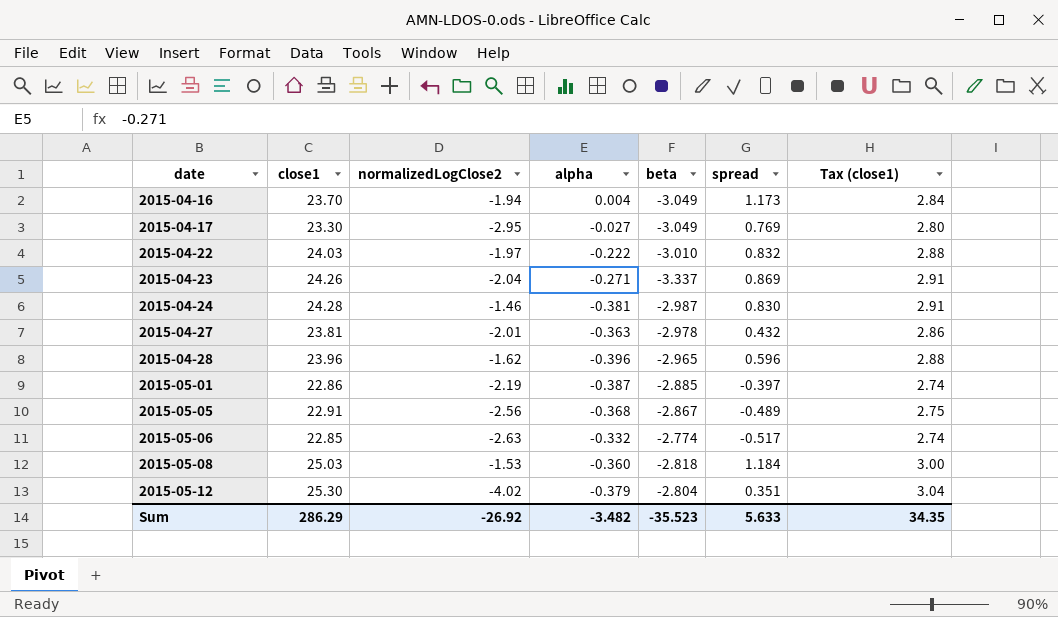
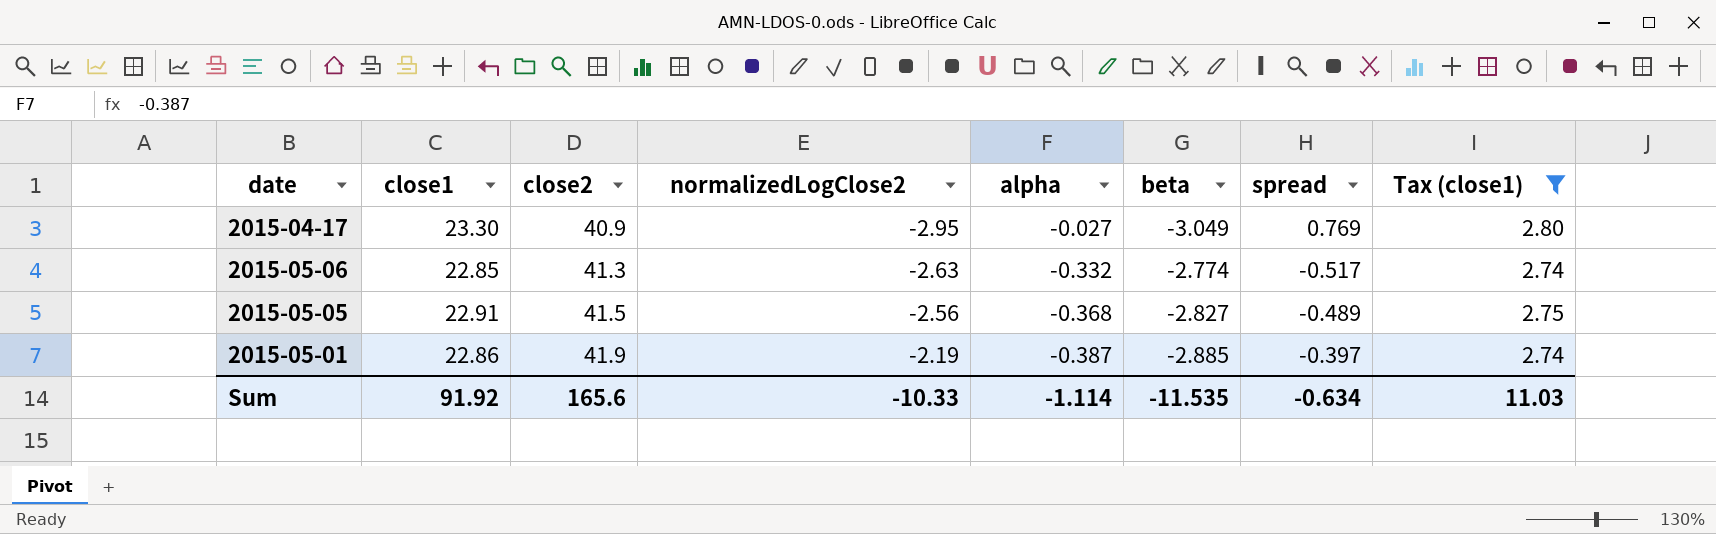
filter: none -> Tax (close1) <= 2.80
row order: date ascending -> close2 ascending
column close2 | position: none -> 3
2015-05-05 | beta: -2.867 -> -2.827
Sum | close1: 286.29 -> 91.92
Sum | normalizedLogClose2: -26.92 -> -10.33
Sum | alpha: -3.482 -> -1.114
Sum | beta: -35.523 -> -11.535
Sum | spread: 5.633 -> -0.634
Sum | Tax (close1): 34.35 -> 11.03

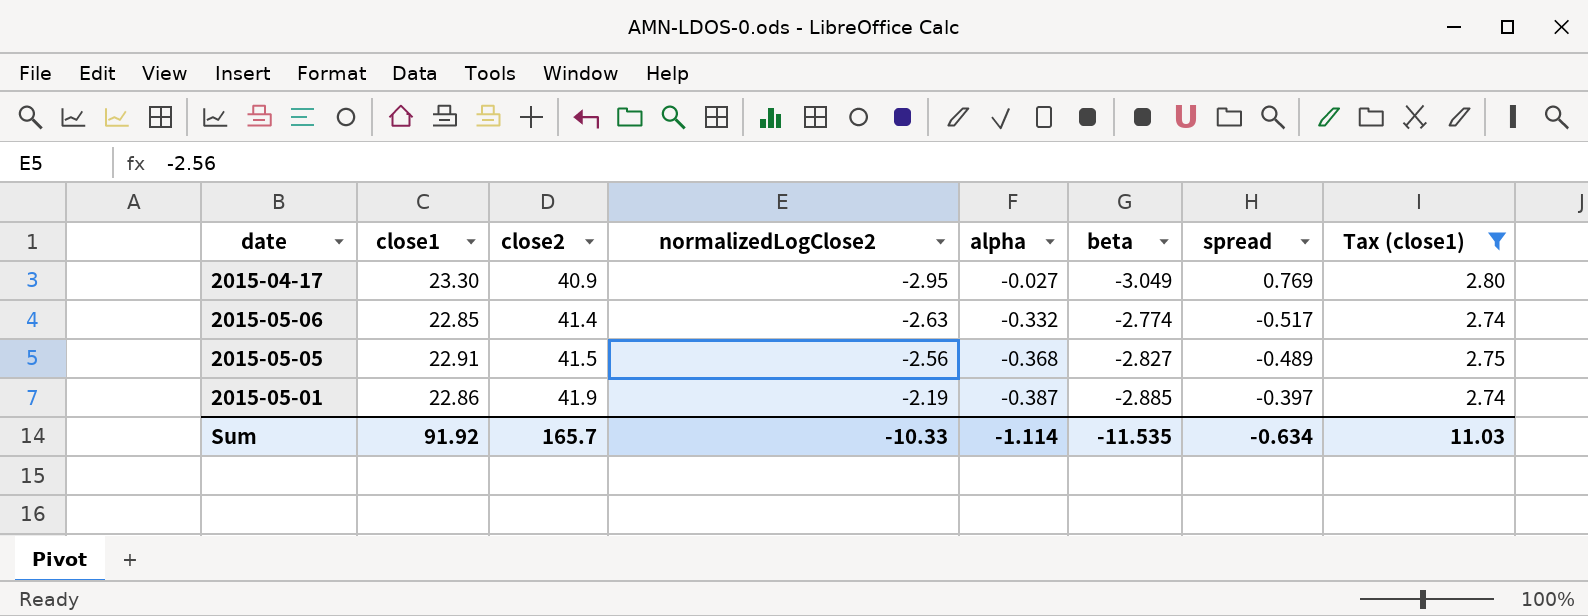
2015-05-06 | close2: 41.3 -> 41.4
Sum | close2: 165.6 -> 165.7

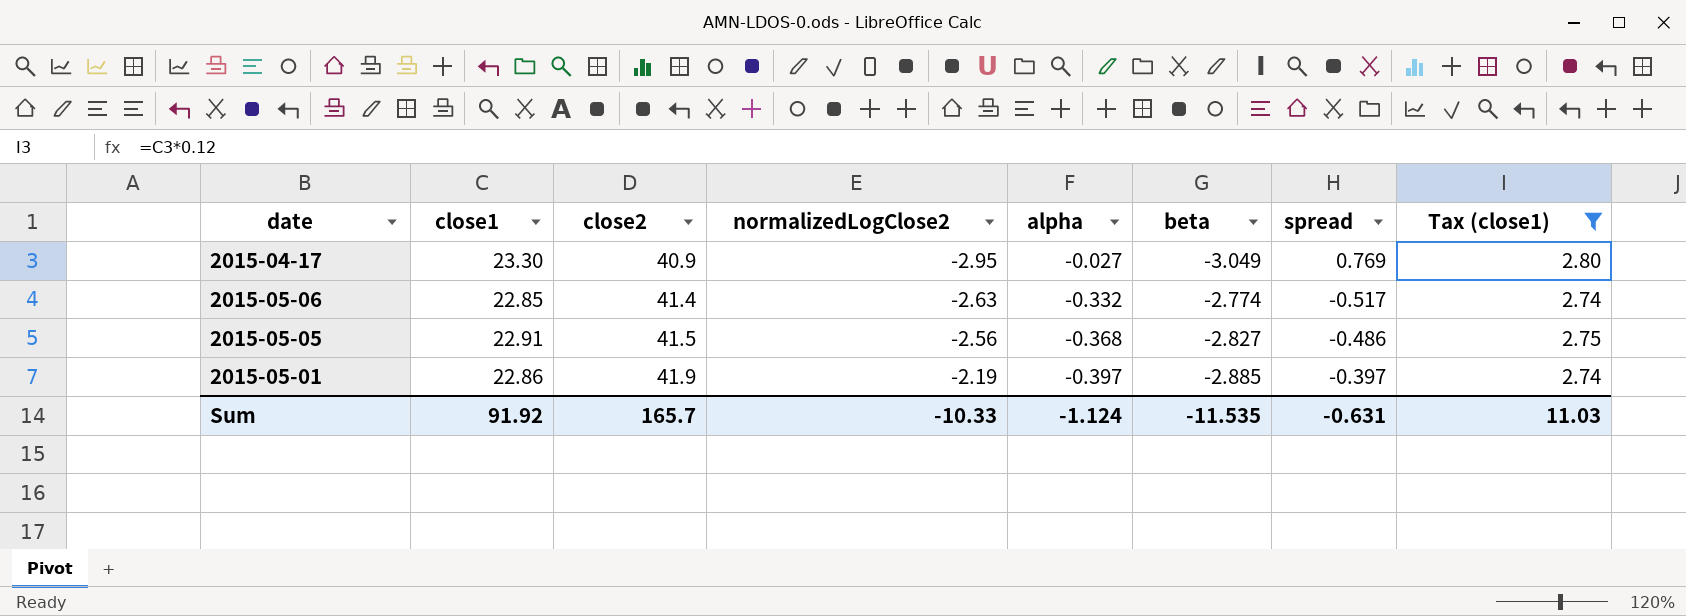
2015-05-05 | spread: -0.489 -> -0.486
2015-05-01 | alpha: -0.387 -> -0.397
Sum | alpha: -1.114 -> -1.124
Sum | spread: -0.634 -> -0.631

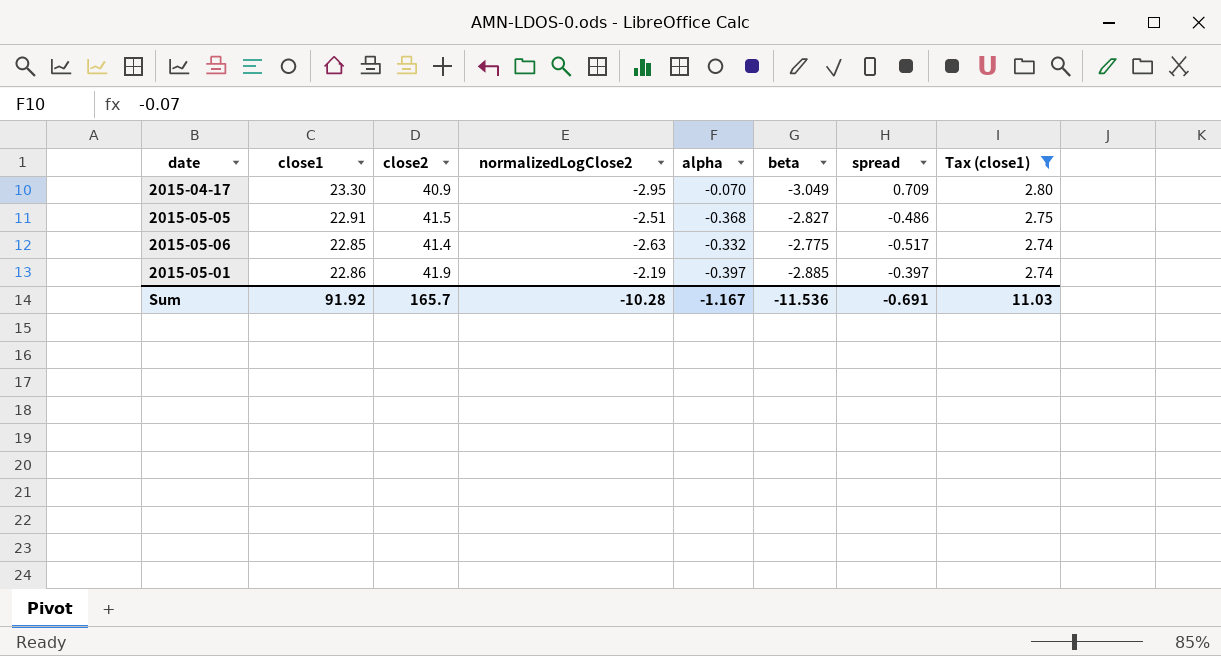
row order: close2 ascending -> Tax (close1) descending
2015-04-17 | alpha: -0.027 -> -0.070
2015-04-17 | spread: 0.769 -> 0.709
2015-05-05 | normalizedLogClose2: -2.56 -> -2.51
2015-05-06 | beta: -2.774 -> -2.775
Sum | normalizedLogClose2: -10.33 -> -10.28
Sum | alpha: -1.124 -> -1.167
Sum | beta: -11.535 -> -11.536
Sum | spread: -0.631 -> -0.691

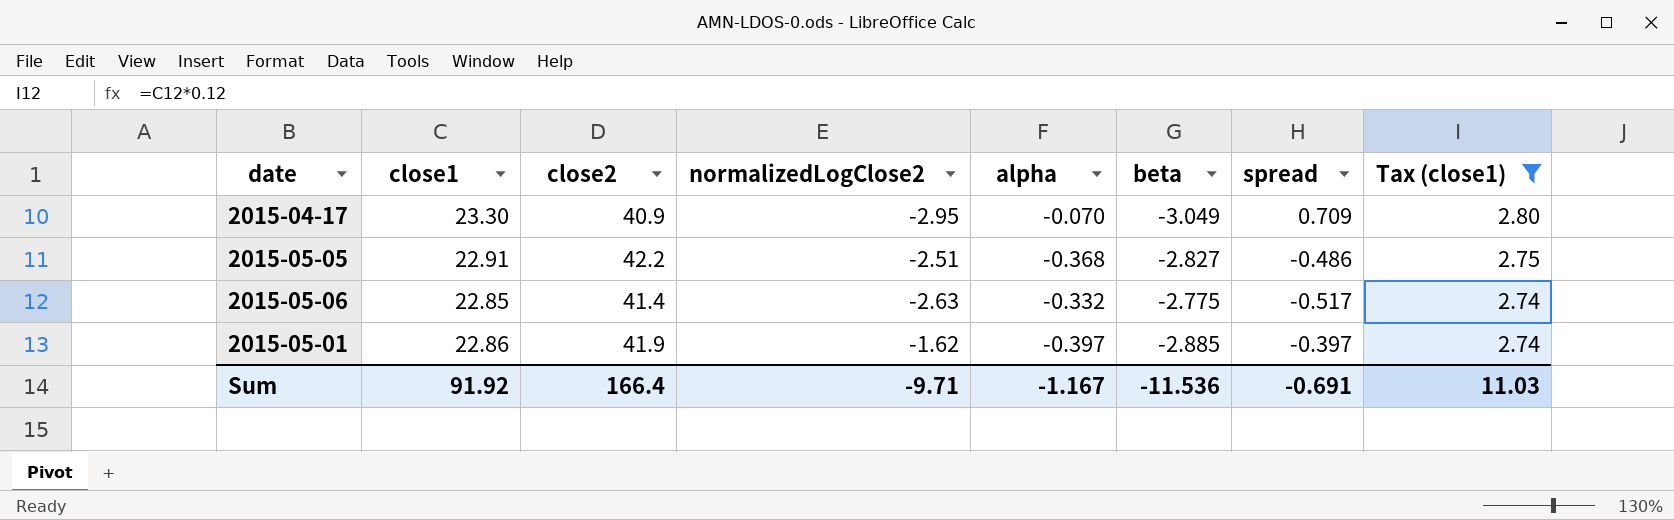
2015-05-05 | close2: 41.5 -> 42.2
2015-05-01 | normalizedLogClose2: -2.19 -> -1.62
Sum | close2: 165.7 -> 166.4
Sum | normalizedLogClose2: -10.28 -> -9.71

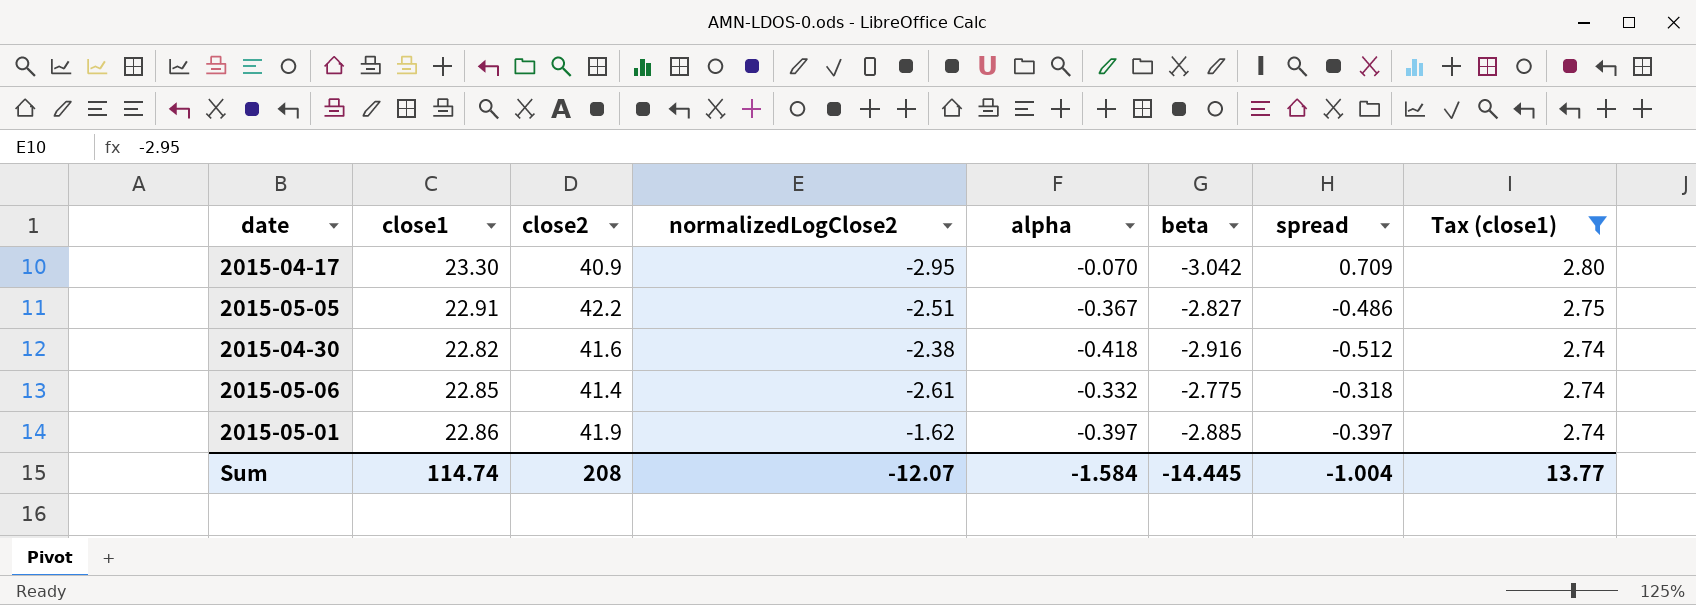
2015-04-17 | beta: -3.049 -> -3.042
2015-05-05 | alpha: -0.368 -> -0.367
row 2015-04-30: none -> 22.82 | 41.6 | -2.38 | -0.418 | -2.916 | -0.512 | 2.74
2015-05-06 | normalizedLogClose2: -2.63 -> -2.61
2015-05-06 | spread: -0.517 -> -0.318
Sum | close1: 91.92 -> 114.74
Sum | close2: 166.4 -> 208
Sum | normalizedLogClose2: -9.71 -> -12.07
Sum | alpha: -1.167 -> -1.584
Sum | beta: -11.536 -> -14.445
Sum | spread: -0.691 -> -1.004
Sum | Tax (close1): 11.03 -> 13.77

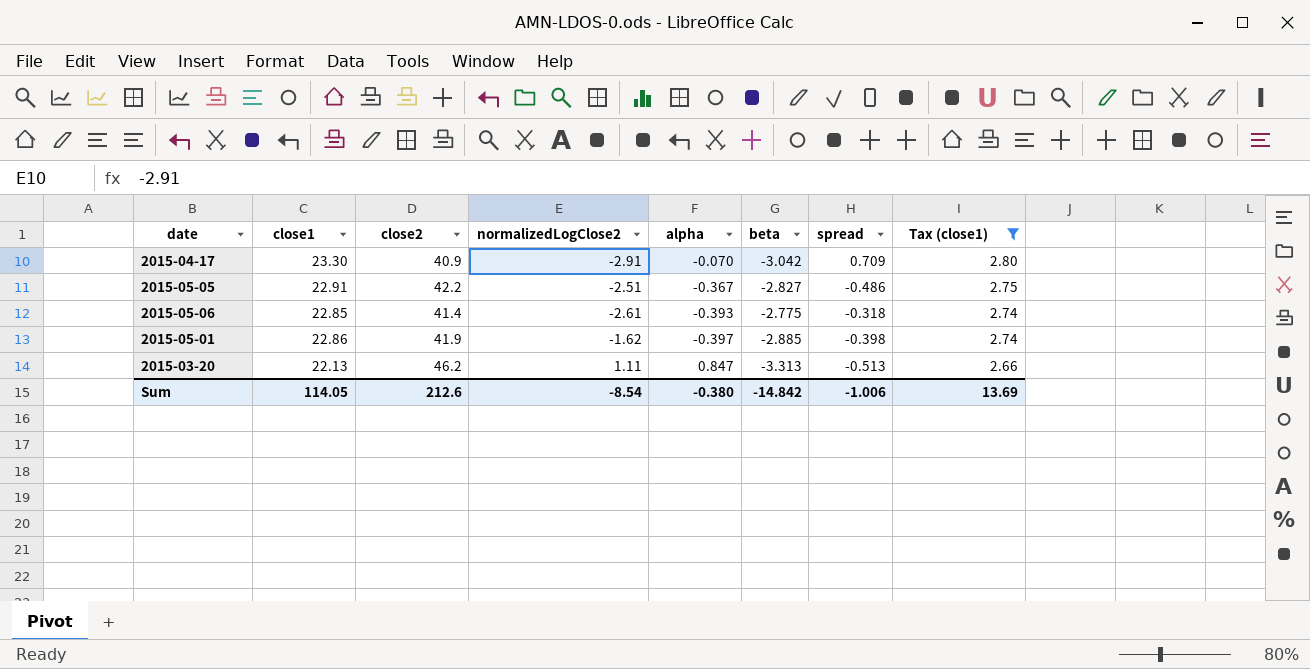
row 2015-04-30: 22.82 | 41.6 | -2.38 | -0.418 | -2.916 | -0.512 | 2.74 -> none
2015-04-17 | normalizedLogClose2: -2.95 -> -2.91
2015-05-06 | alpha: -0.332 -> -0.393
2015-05-01 | spread: -0.397 -> -0.398
row 2015-03-20: none -> 22.13 | 46.2 | 1.11 | 0.847 | -3.313 | -0.513 | 2.66
Sum | close1: 114.74 -> 114.05
Sum | close2: 208 -> 212.6
Sum | normalizedLogClose2: -12.07 -> -8.54
Sum | alpha: -1.584 -> -0.380
Sum | beta: -14.445 -> -14.842
Sum | spread: -1.004 -> -1.006
Sum | Tax (close1): 13.77 -> 13.69

